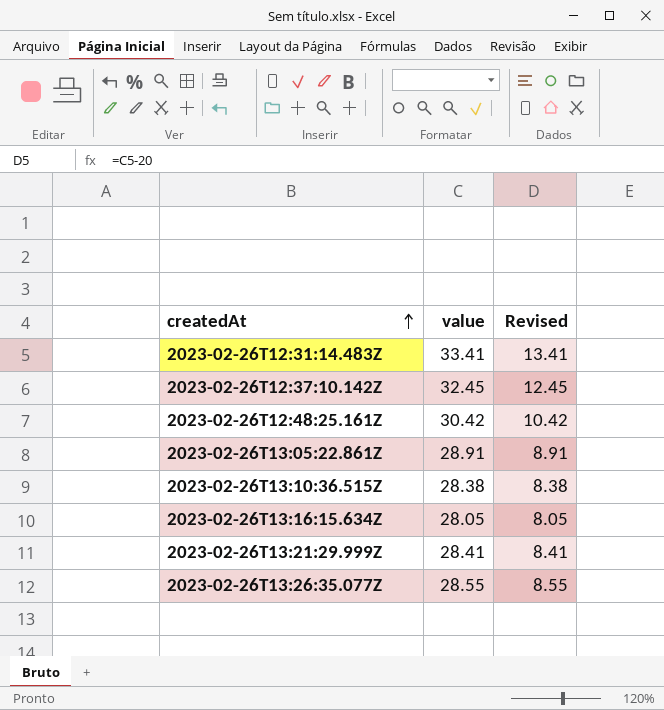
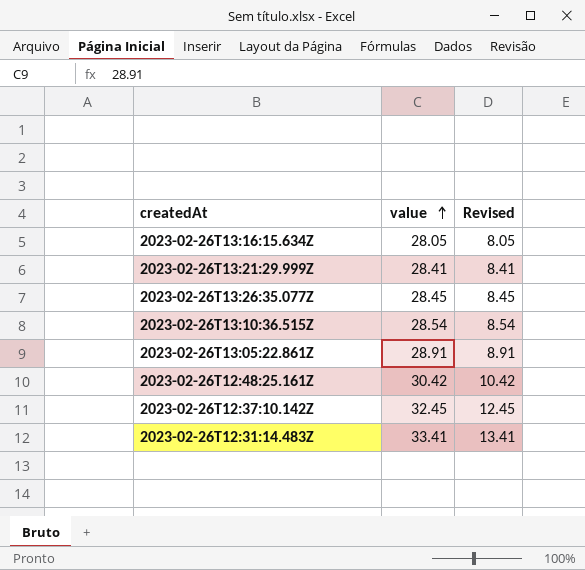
row order: createdAt ascending -> value ascending
2023-02-26T13:26:35.077Z | value: 28.55 -> 28.45
2023-02-26T13:26:35.077Z | Revised: 8.55 -> 8.45
2023-02-26T13:10:36.515Z | value: 28.38 -> 28.54
2023-02-26T13:10:36.515Z | Revised: 8.38 -> 8.54

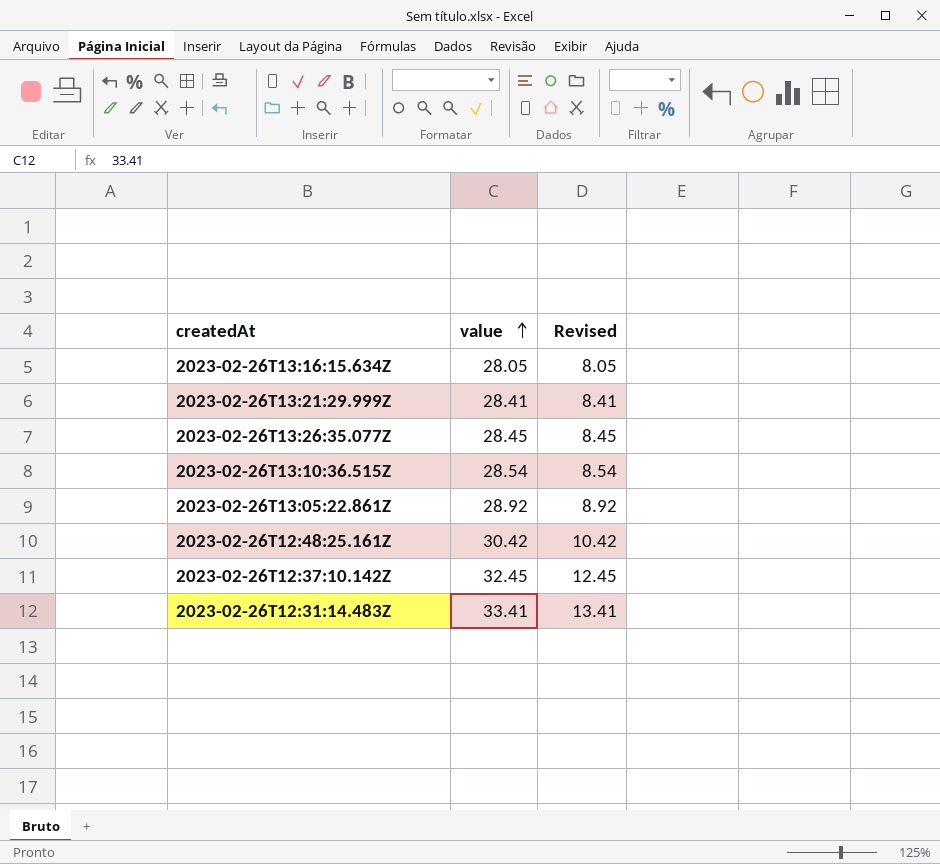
2023-02-26T13:05:22.861Z | value: 28.91 -> 28.92
2023-02-26T13:05:22.861Z | Revised: 8.91 -> 8.92

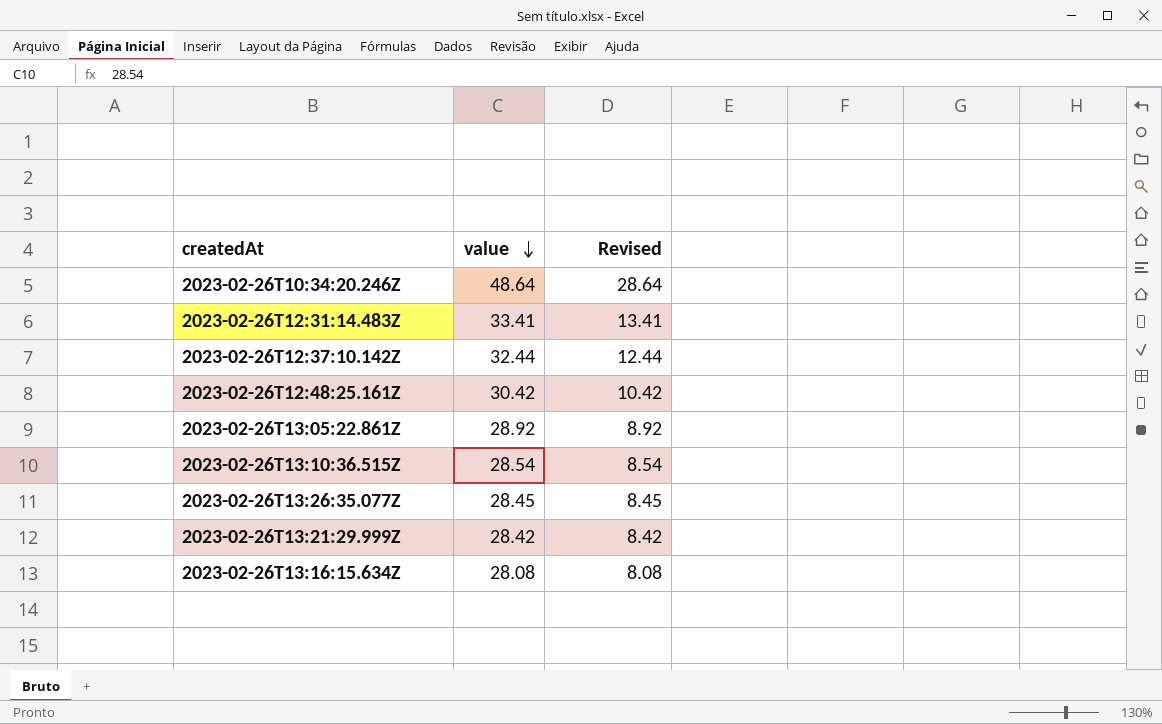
row order: value ascending -> value descending
row 2023-02-26T10:34:20.246Z: none -> 48.64 | 28.64
2023-02-26T12:37:10.142Z | value: 32.45 -> 32.44
2023-02-26T12:37:10.142Z | Revised: 12.45 -> 12.44
2023-02-26T13:21:29.999Z | value: 28.41 -> 28.42
2023-02-26T13:21:29.999Z | Revised: 8.41 -> 8.42
2023-02-26T13:16:15.634Z | value: 28.05 -> 28.08
2023-02-26T13:16:15.634Z | Revised: 8.05 -> 8.08

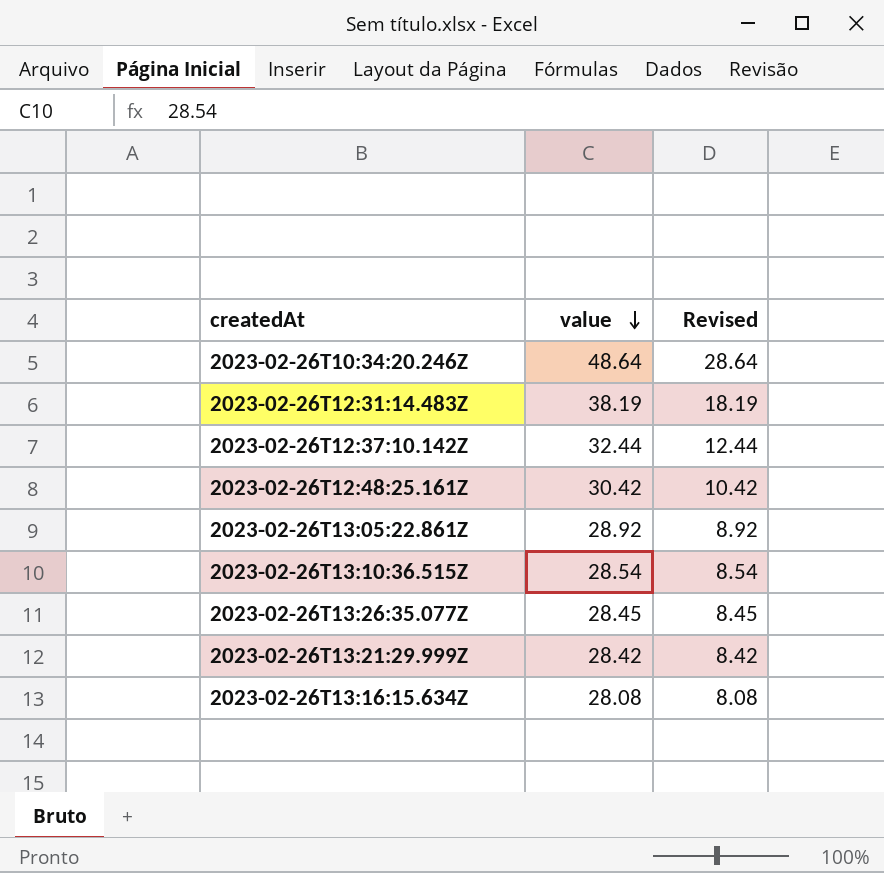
2023-02-26T12:31:14.483Z | value: 33.41 -> 38.19
2023-02-26T12:31:14.483Z | Revised: 13.41 -> 18.19

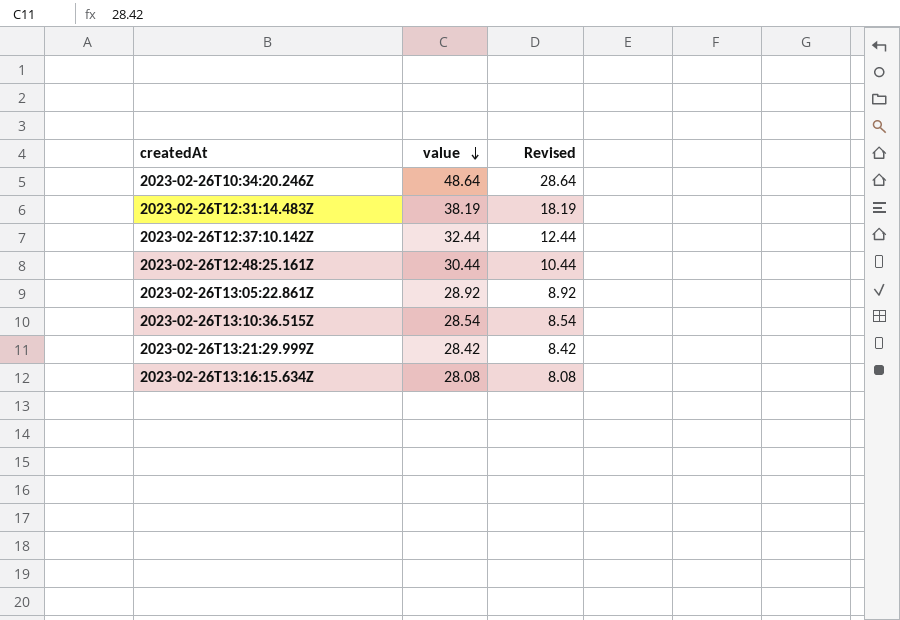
row 2023-02-26T13:26:35.077Z: 28.45 | 8.45 -> none
2023-02-26T12:48:25.161Z | value: 30.42 -> 30.44
2023-02-26T12:48:25.161Z | Revised: 10.42 -> 10.44

